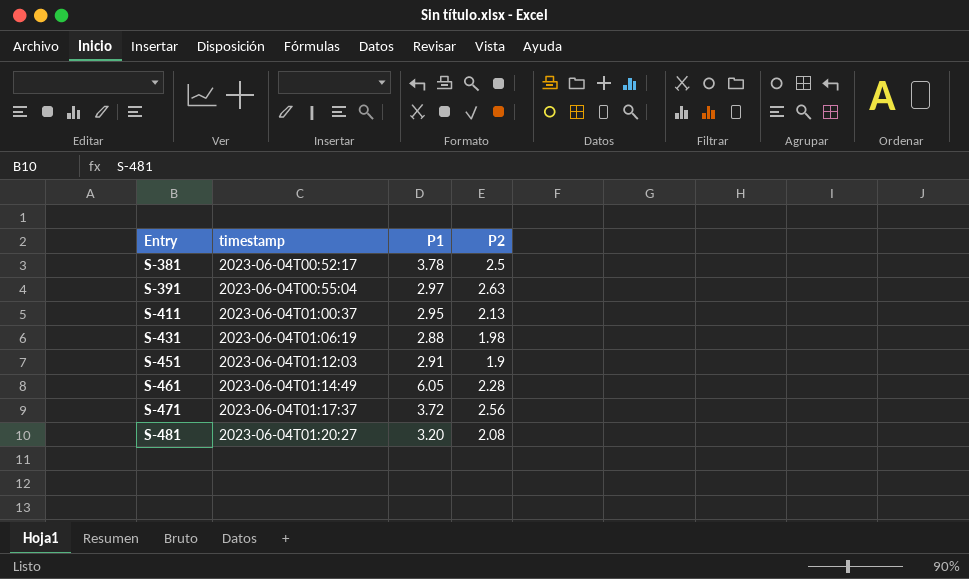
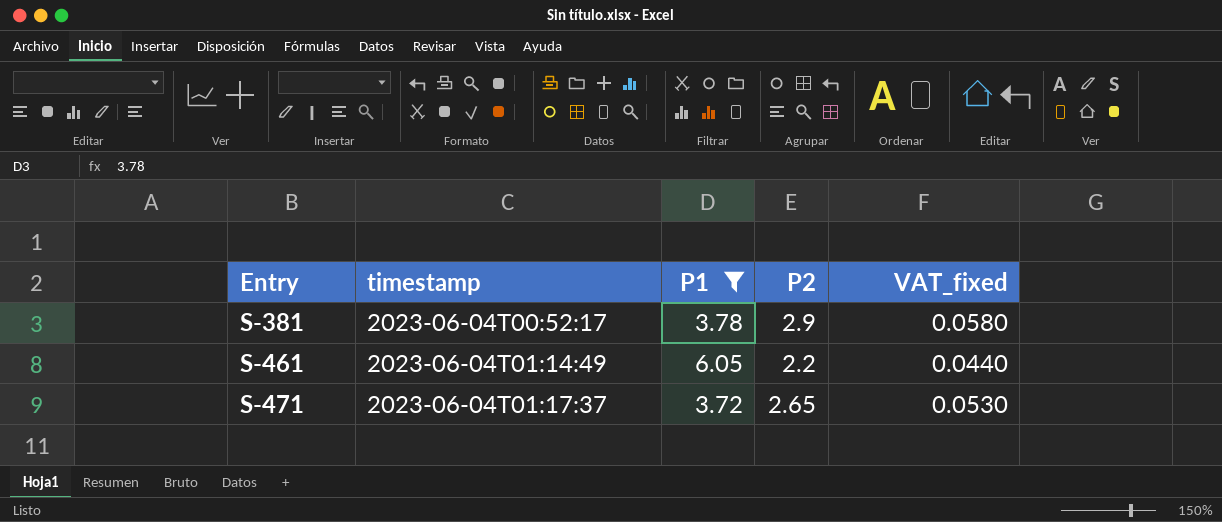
filter: none -> P1 >= 3.72
column VAT_fixed | formula: none -> [P2] * 0.02
S-381 | P2: 2.5 -> 2.9
S-461 | P2: 2.28 -> 2.2
S-471 | P2: 2.56 -> 2.65

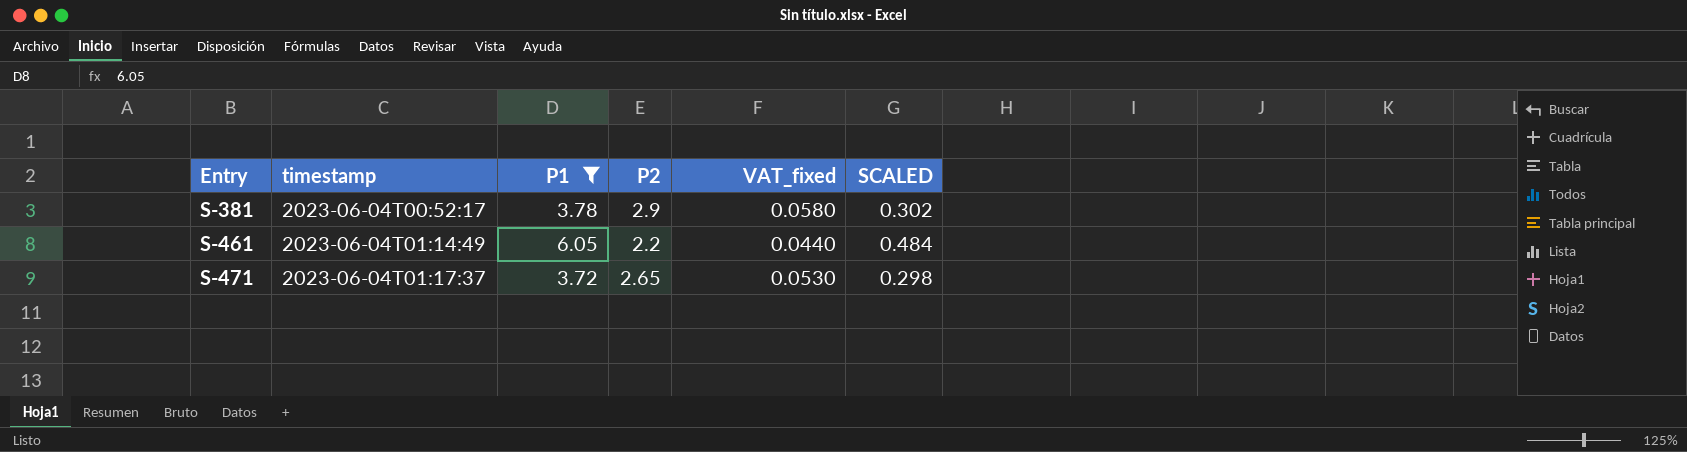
column SCALED | formula: none -> [P1] * 0.08

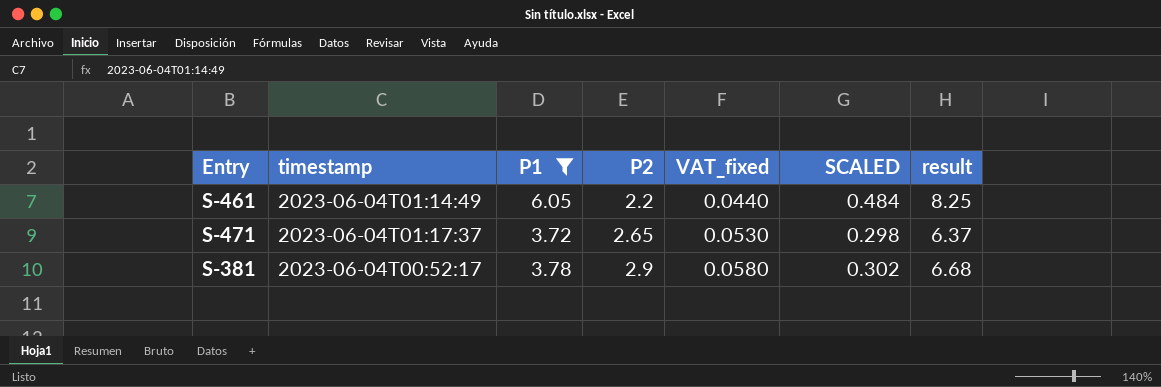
row order: Entry ascending -> P2 ascending
column result | formula: none -> [P1] + [P2]

